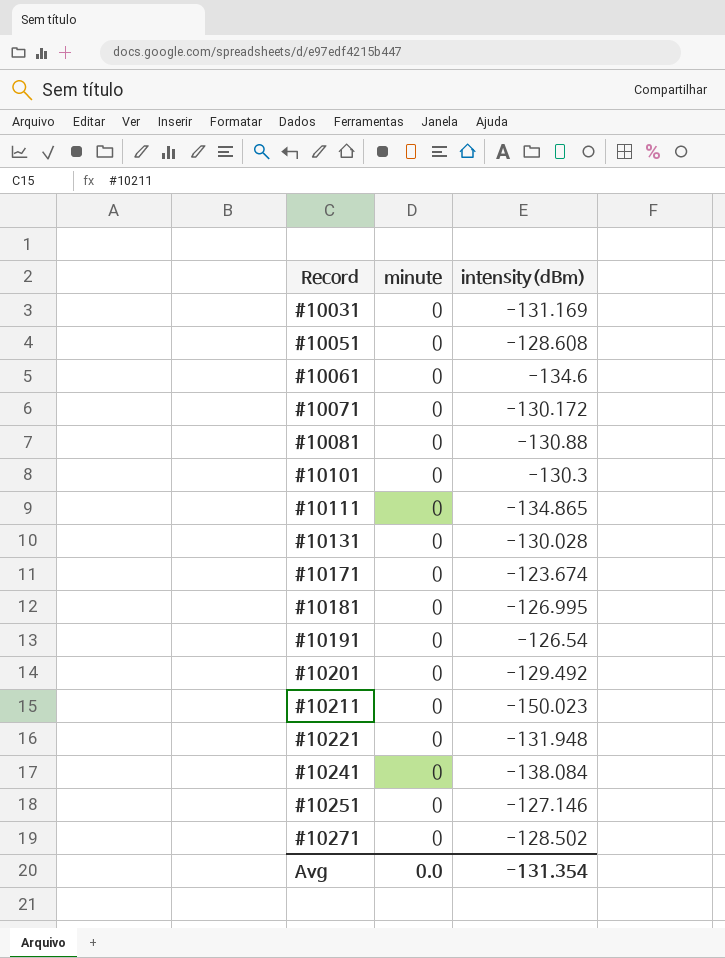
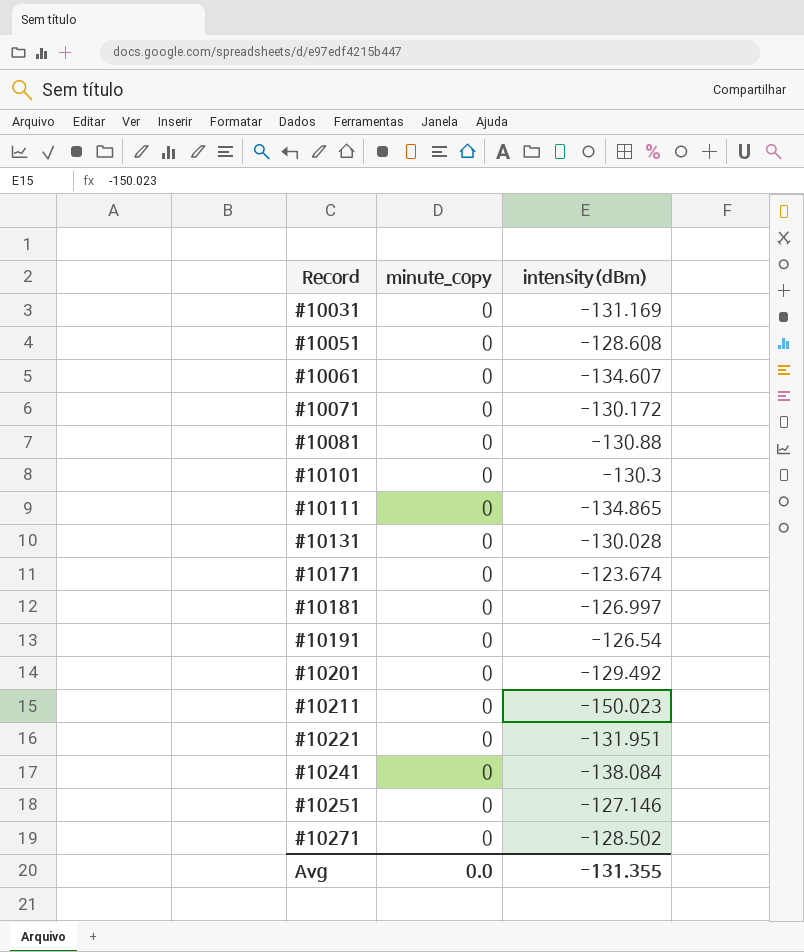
column name: minute -> minute_copy
#10061 | intensity(dBm): -134.6 -> -134.607
#10181 | intensity(dBm): -126.995 -> -126.997
#10221 | intensity(dBm): -131.948 -> -131.951
Avg | intensity(dBm): -131.354 -> -131.355

